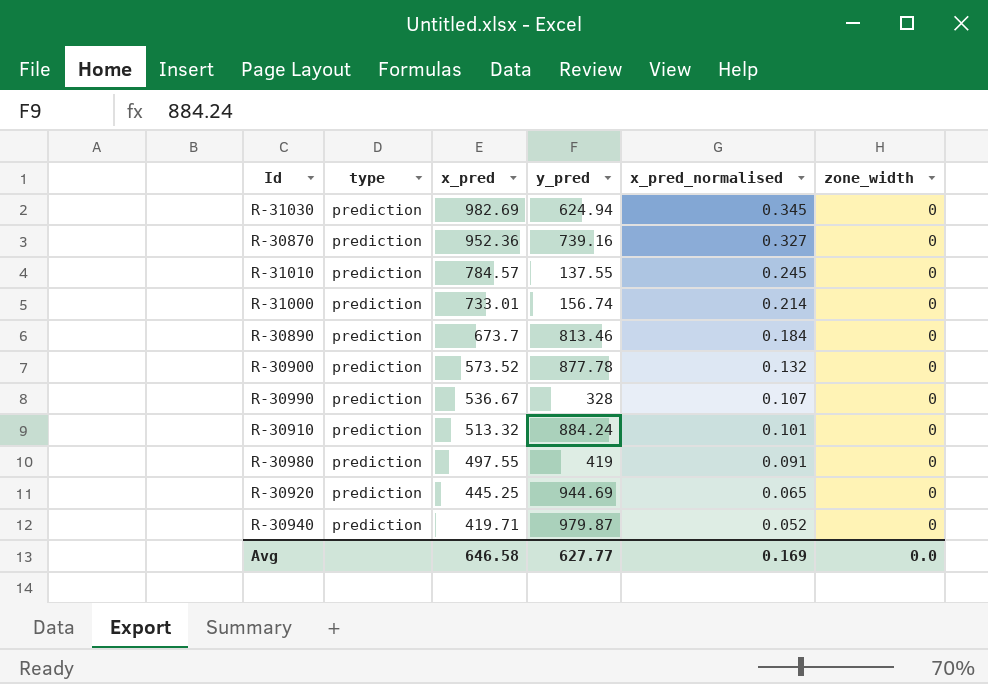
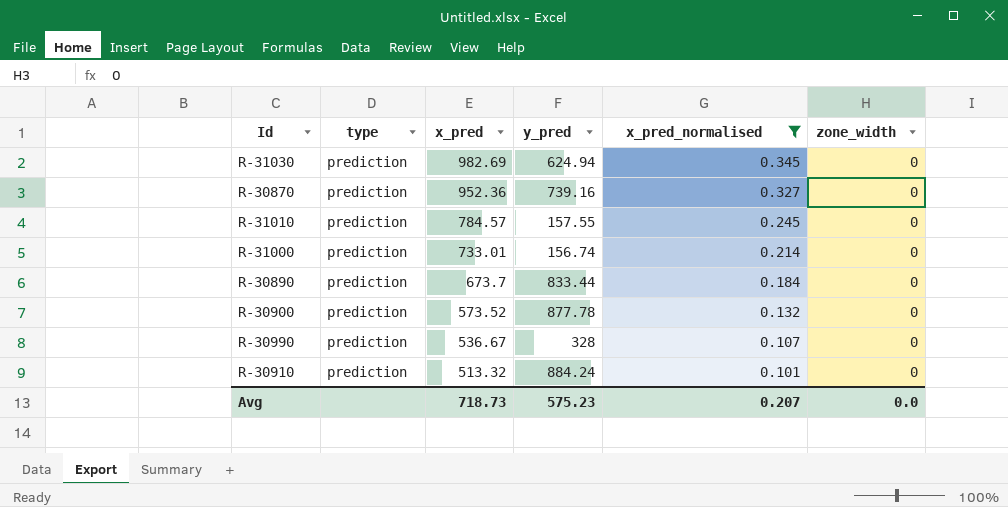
filter: none -> x_pred_normalised >= 0.101
R-31010 | y_pred: 137.55 -> 157.55
R-30890 | y_pred: 813.46 -> 833.44
Avg | x_pred: 646.58 -> 718.73
Avg | y_pred: 627.77 -> 575.23
Avg | x_pred_normalised: 0.169 -> 0.207

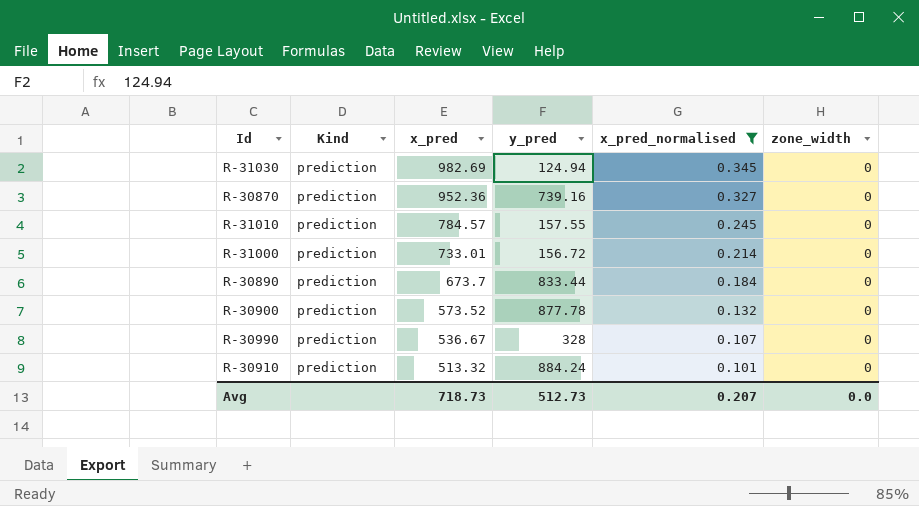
column name: type -> Kind
R-31030 | y_pred: 624.94 -> 124.94
R-31000 | y_pred: 156.74 -> 156.72
Avg | y_pred: 575.23 -> 512.73

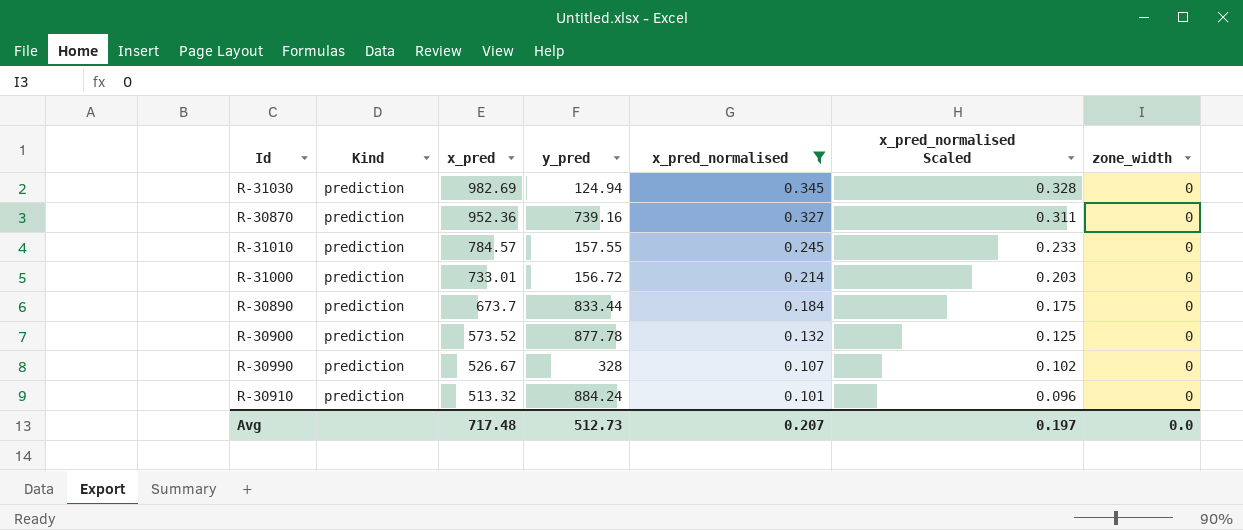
column x_pred_normalised Scaled | formula: none -> [x_pred_normalised] * 0.95
R-30990 | x_pred: 536.67 -> 526.67
Avg | x_pred: 718.73 -> 717.48

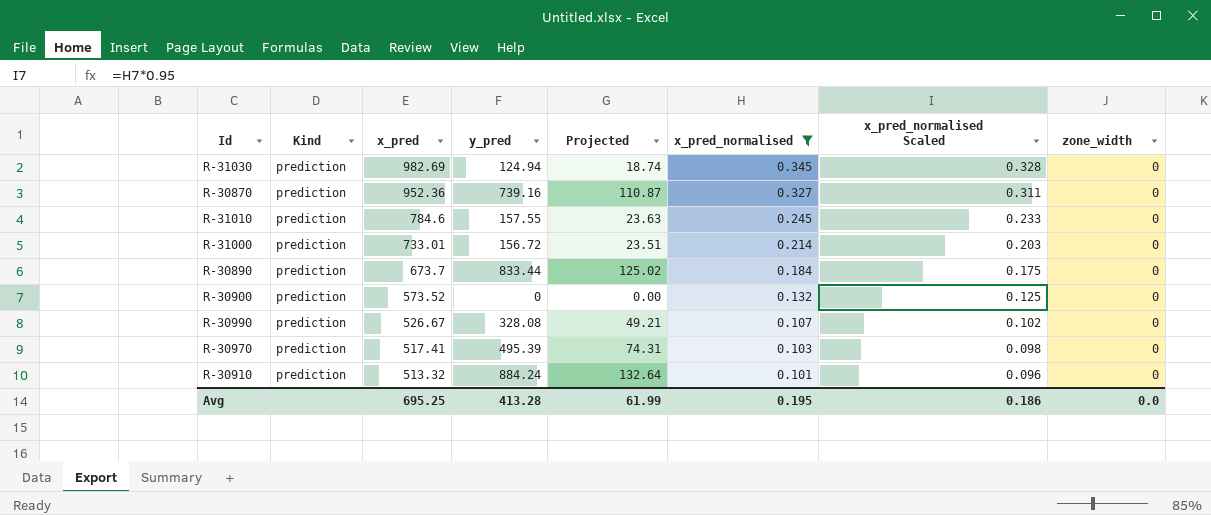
column Projected | formula: none -> [y_pred] * 0.15
R-31010 | x_pred: 784.57 -> 784.6
R-30900 | y_pred: 877.78 -> 0
R-30990 | y_pred: 328 -> 328.08
row R-30970: none -> prediction | 517.41 | 495.39 | 74.31 | 0.103 | 0.098 | 0
Avg | x_pred: 717.48 -> 695.25
Avg | y_pred: 512.73 -> 413.28
Avg | x_pred_normalised: 0.207 -> 0.195
Avg | x_pred_normalised Scaled: 0.197 -> 0.186

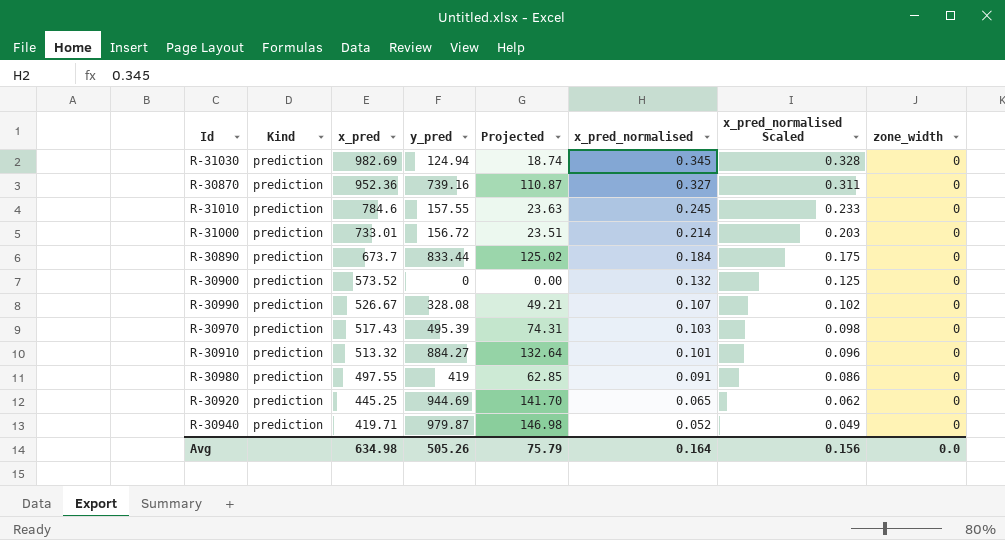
filter: x_pred_normalised >= 0.101 -> none
R-30970 | x_pred: 517.41 -> 517.43
R-30910 | y_pred: 884.24 -> 884.27
Avg | x_pred: 695.25 -> 634.98
Avg | y_pred: 413.28 -> 505.26
Avg | Projected: 61.99 -> 75.79
Avg | x_pred_normalised: 0.195 -> 0.164
Avg | x_pred_normalised Scaled: 0.186 -> 0.156

